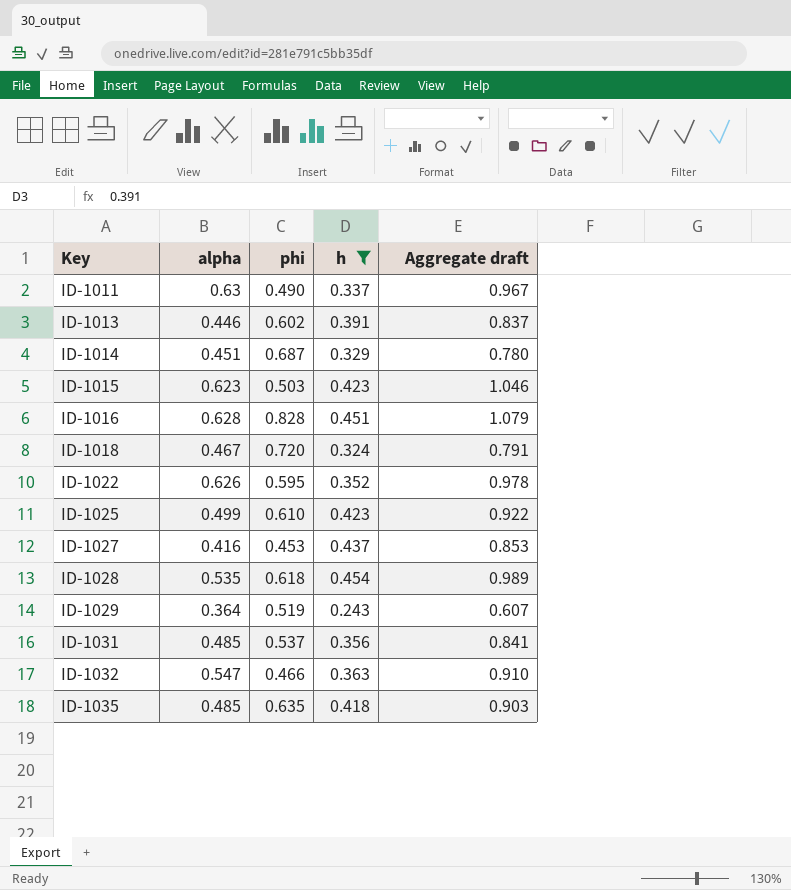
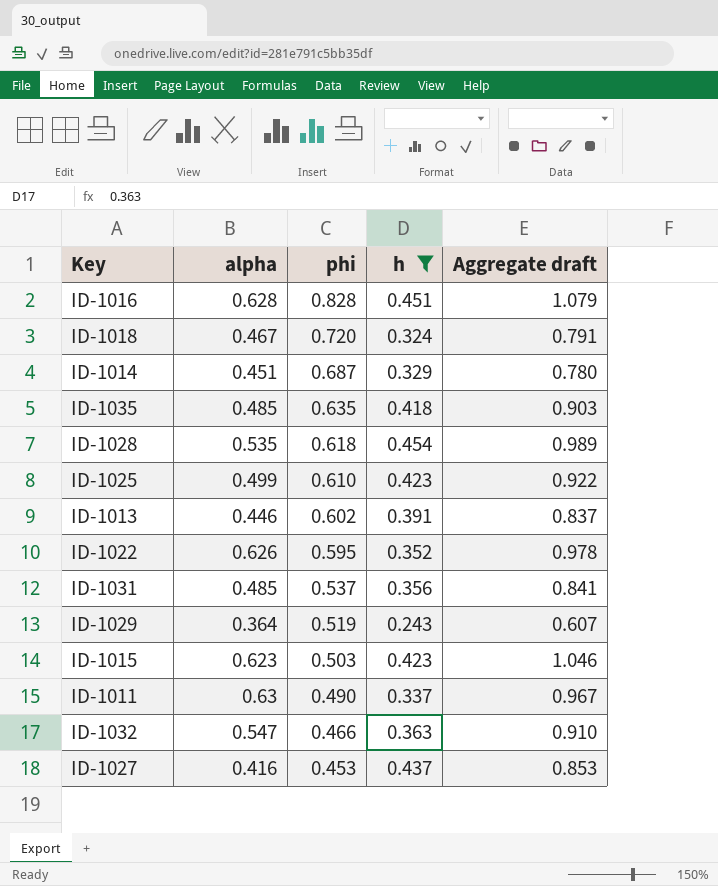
row order: Key ascending -> phi descending

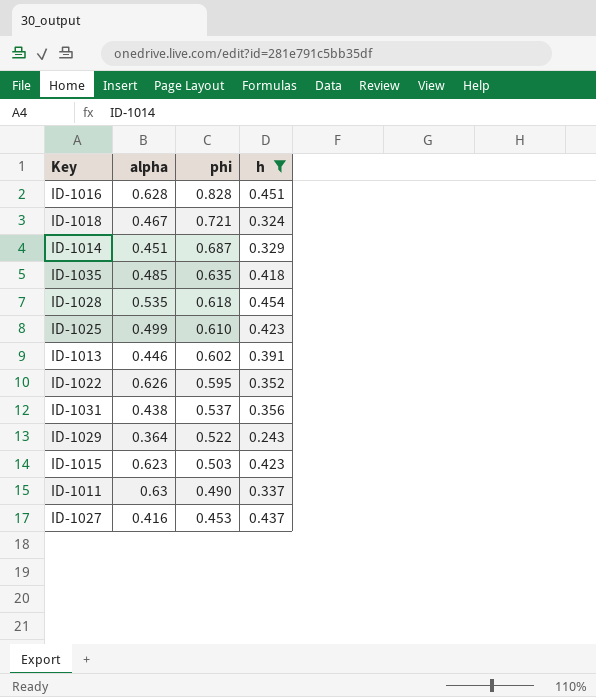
column Aggregate draft | formula: [alpha] + [h] -> none
row ID-1032: 0.547 | 0.466 | 0.363 | 0.910 -> none
ID-1018 | phi: 0.720 -> 0.721
ID-1031 | alpha: 0.485 -> 0.438
ID-1029 | phi: 0.519 -> 0.522

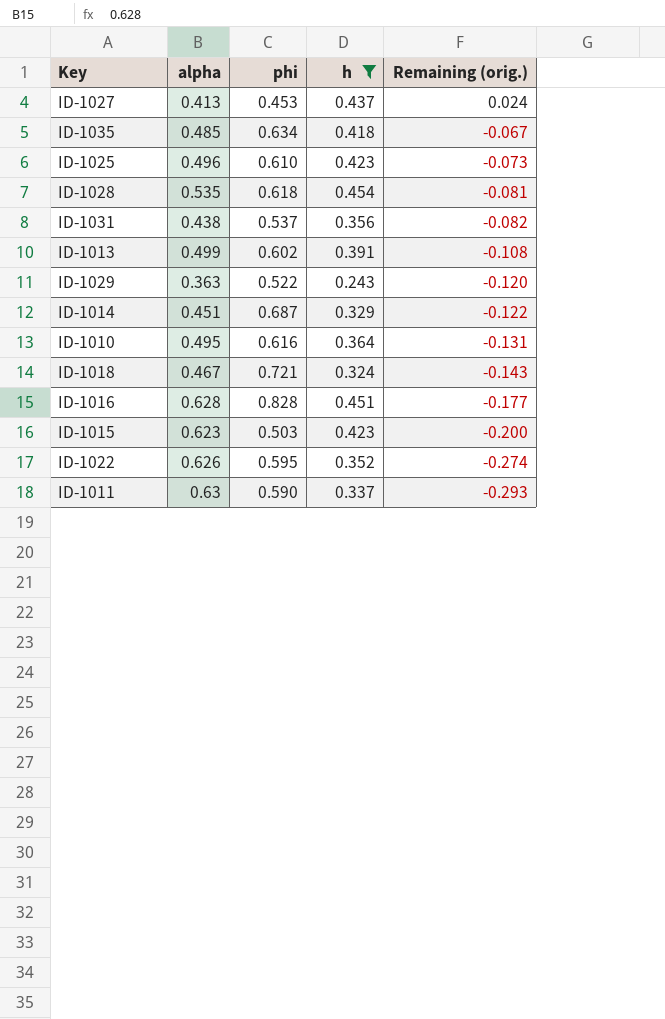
row order: phi descending -> Remaining (orig.) descending
column Remaining (orig.) | formula: none -> [h] - [alpha]
ID-1027 | alpha: 0.416 -> 0.413
ID-1035 | phi: 0.635 -> 0.634
ID-1025 | alpha: 0.499 -> 0.496
ID-1013 | alpha: 0.446 -> 0.499
ID-1029 | alpha: 0.364 -> 0.363
row ID-1010: none -> 0.495 | 0.616 | 0.364 | -0.131
ID-1011 | phi: 0.490 -> 0.590

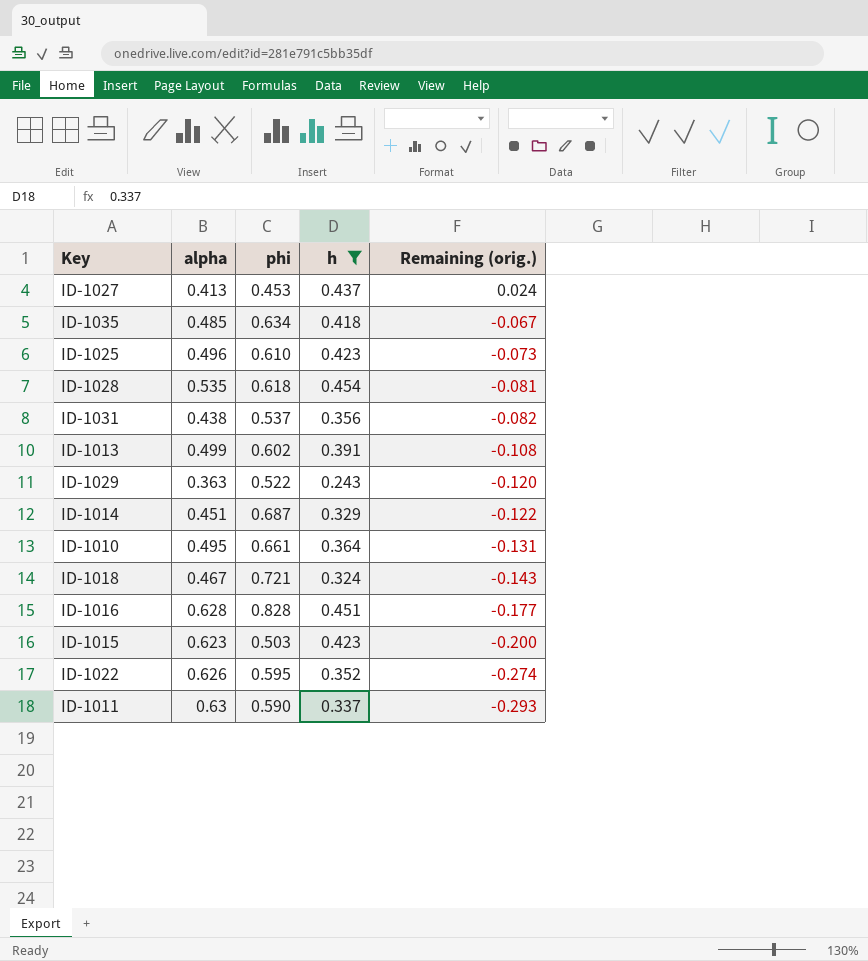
ID-1010 | phi: 0.616 -> 0.661

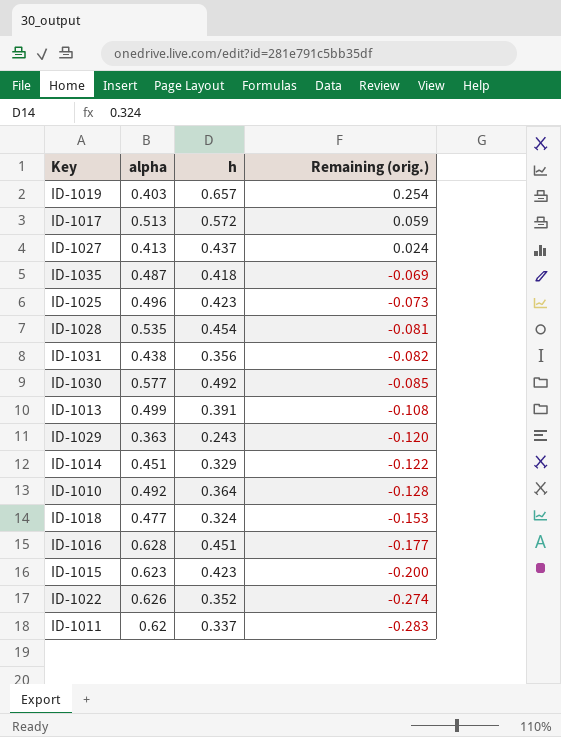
filter: h <= 0.454 -> none
column phi | position: 3 -> none
ID-1035 | alpha: 0.485 -> 0.487
ID-1035 | Remaining (orig.): -0.067 -> -0.069
ID-1010 | alpha: 0.495 -> 0.492
ID-1010 | Remaining (orig.): -0.131 -> -0.128
ID-1018 | alpha: 0.467 -> 0.477
ID-1018 | Remaining (orig.): -0.143 -> -0.153
ID-1011 | alpha: 0.63 -> 0.62
ID-1011 | Remaining (orig.): -0.293 -> -0.283

